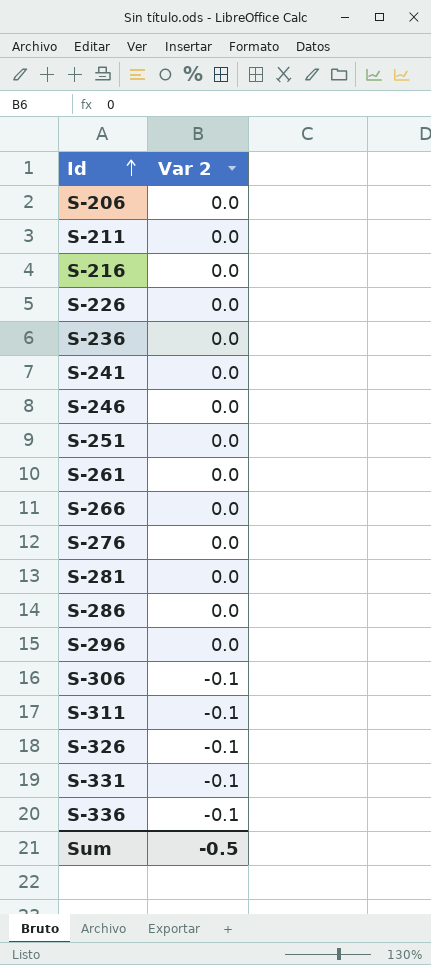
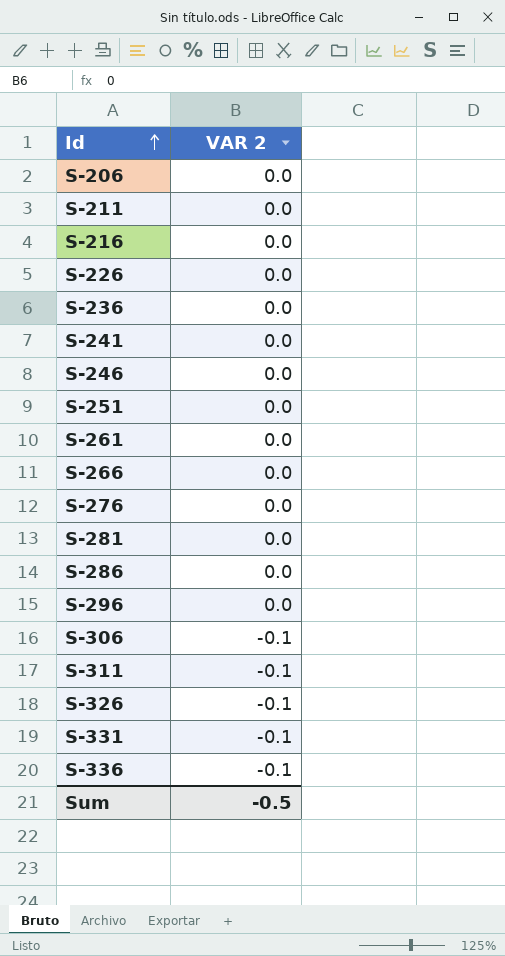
column name: Var 2 -> VAR 2

